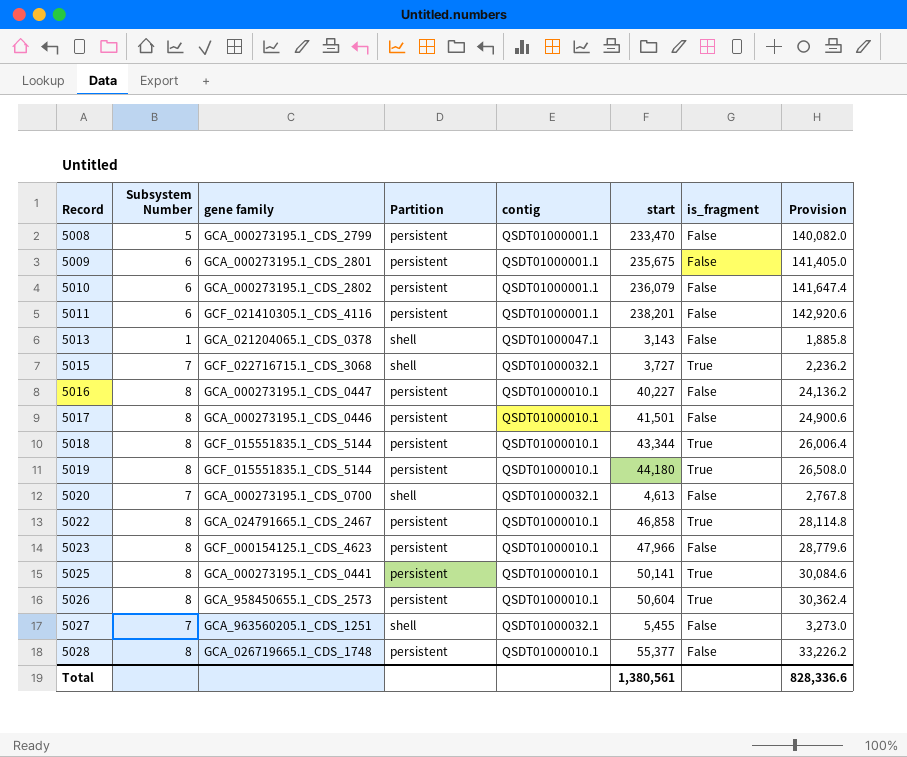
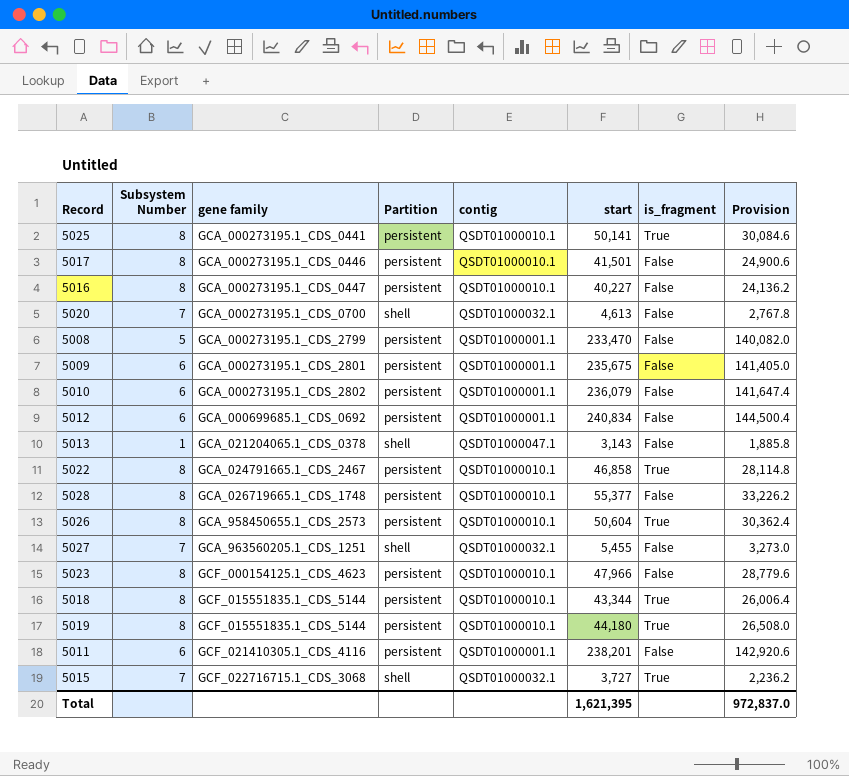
row order: Record ascending -> gene family ascending
row 5012: none -> 6 | GCA_000699685.1_CDS_0692 | persistent | QSDT01000001.1 | 240,834 | False | 144,500.4
Total | start: 1,380,561 -> 1,621,395
Total | Provision: 828,336.6 -> 972,837.0

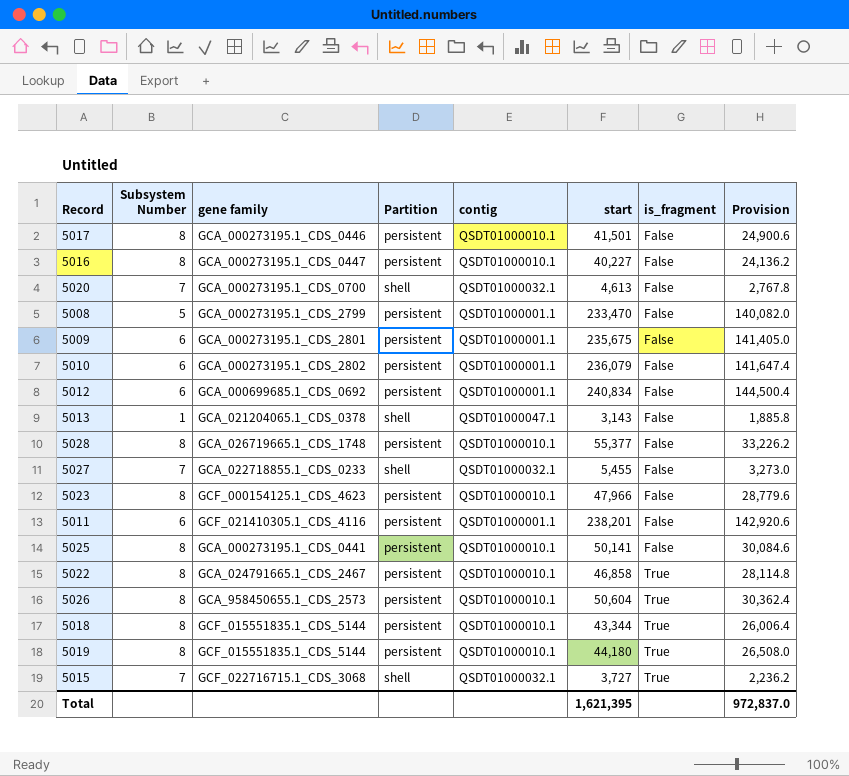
row order: gene family ascending -> is_fragment ascending
5027 | gene family: GCA_963560205.1_CDS_1251 -> GCA_022718855.1_CDS_0233
5025 | is_fragment: True -> False

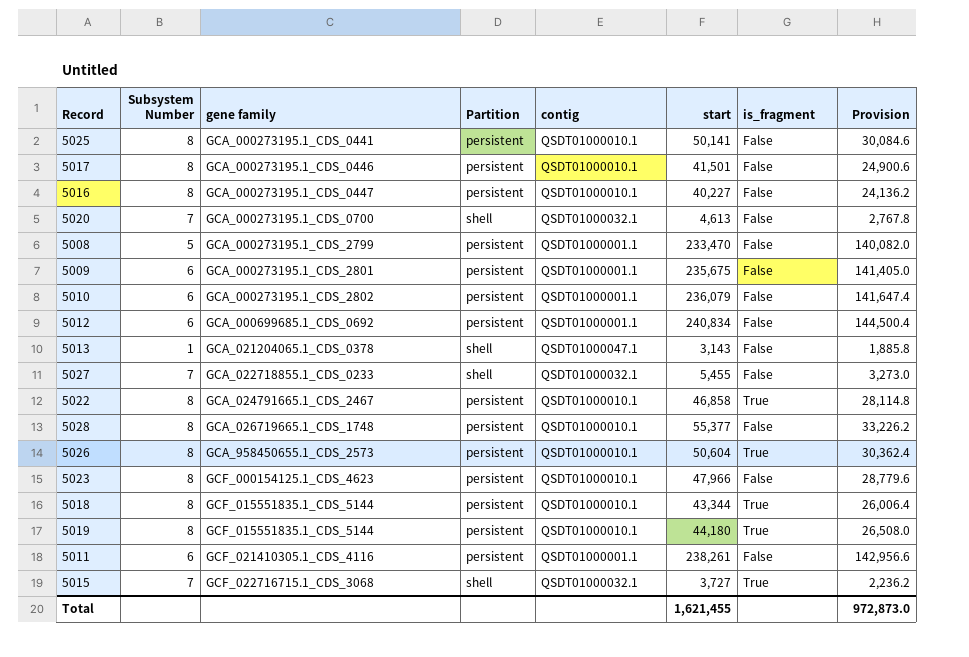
row order: is_fragment ascending -> gene family ascending
5011 | start: 238,201 -> 238,261
5011 | Provision: 142,920.6 -> 142,956.6
Total | start: 1,621,395 -> 1,621,455
Total | Provision: 972,837.0 -> 972,873.0

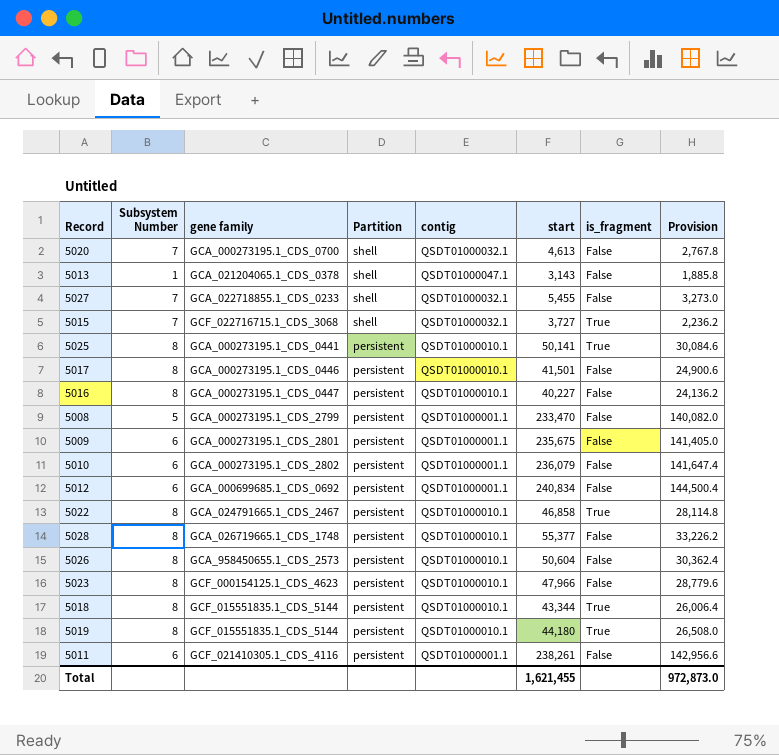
row order: gene family ascending -> Partition descending
5025 | is_fragment: False -> True
5026 | is_fragment: True -> False

